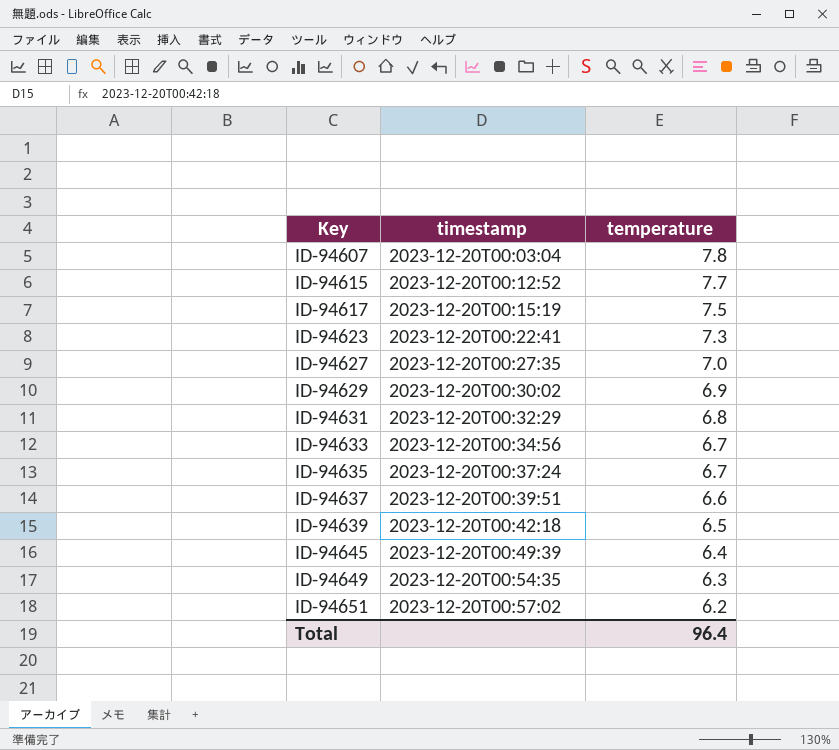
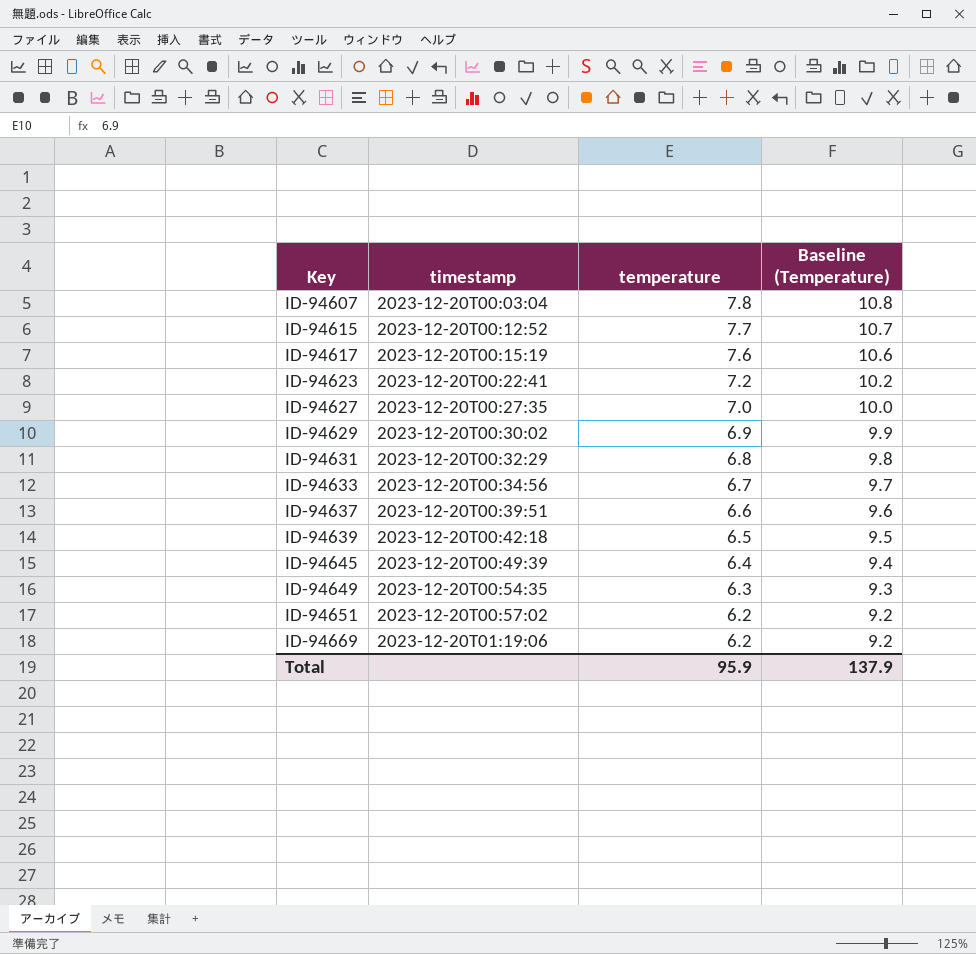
column Baseline (Temperature) | formula: none -> [temperature] + 3
row ID-94635: 2023-12-20T00:37:24 | 6.7 -> none
ID-94617 | temperature: 7.5 -> 7.6
ID-94623 | temperature: 7.3 -> 7.2
row ID-94669: none -> 2023-12-20T01:19:06 | 6.2 | 9.2
Total | temperature: 96.4 -> 95.9

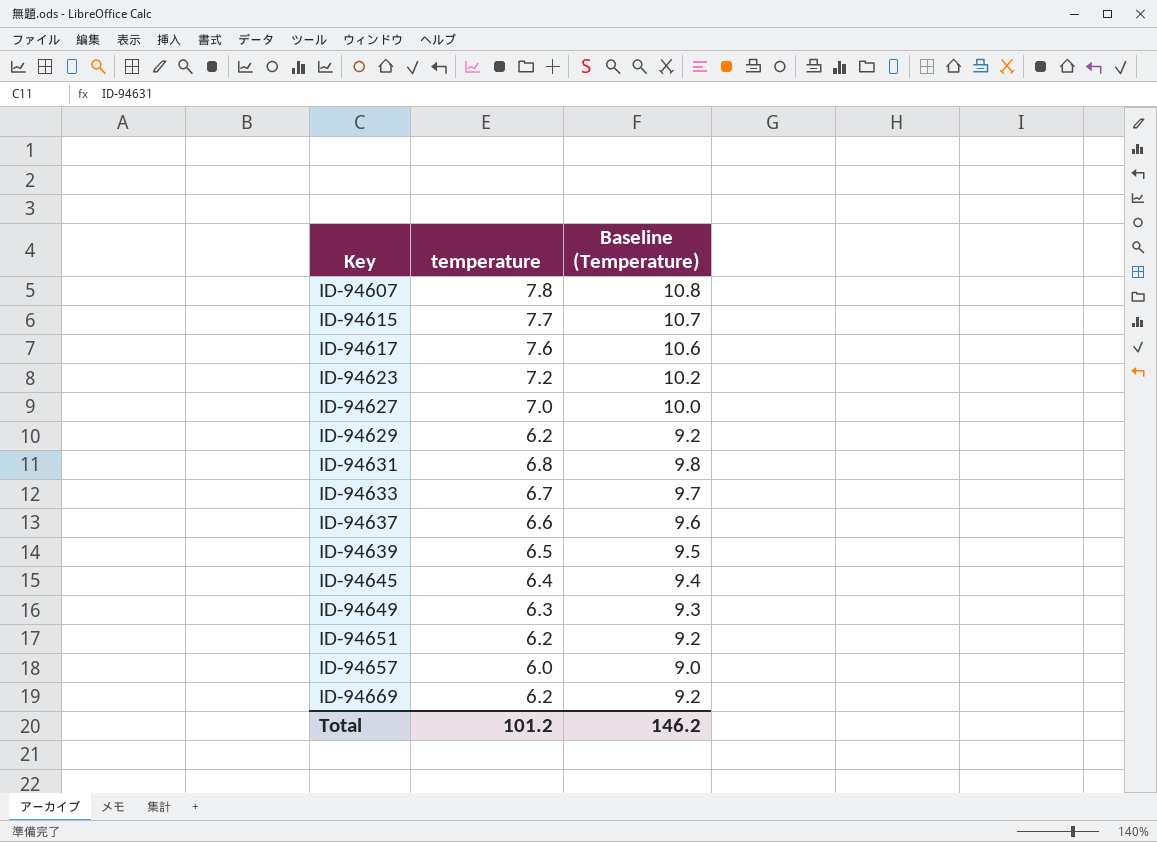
column timestamp | position: 2 -> none
ID-94629 | temperature: 6.9 -> 6.2
ID-94629 | Baseline (Temperature): 9.9 -> 9.2
row ID-94657: none -> 6.0 | 9.0
Total | temperature: 95.9 -> 101.2
Total | Baseline (Temperature): 137.9 -> 146.2

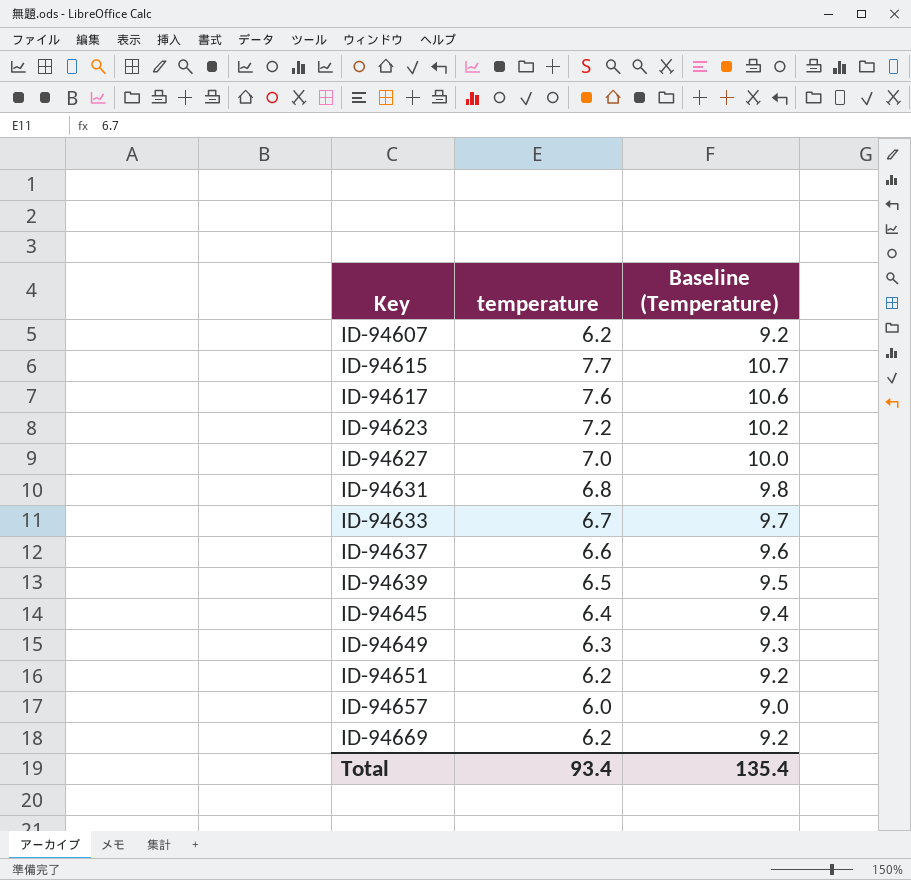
row ID-94629: 6.2 | 9.2 -> none
ID-94607 | temperature: 7.8 -> 6.2
ID-94607 | Baseline (Temperature): 10.8 -> 9.2
Total | temperature: 101.2 -> 93.4
Total | Baseline (Temperature): 146.2 -> 135.4

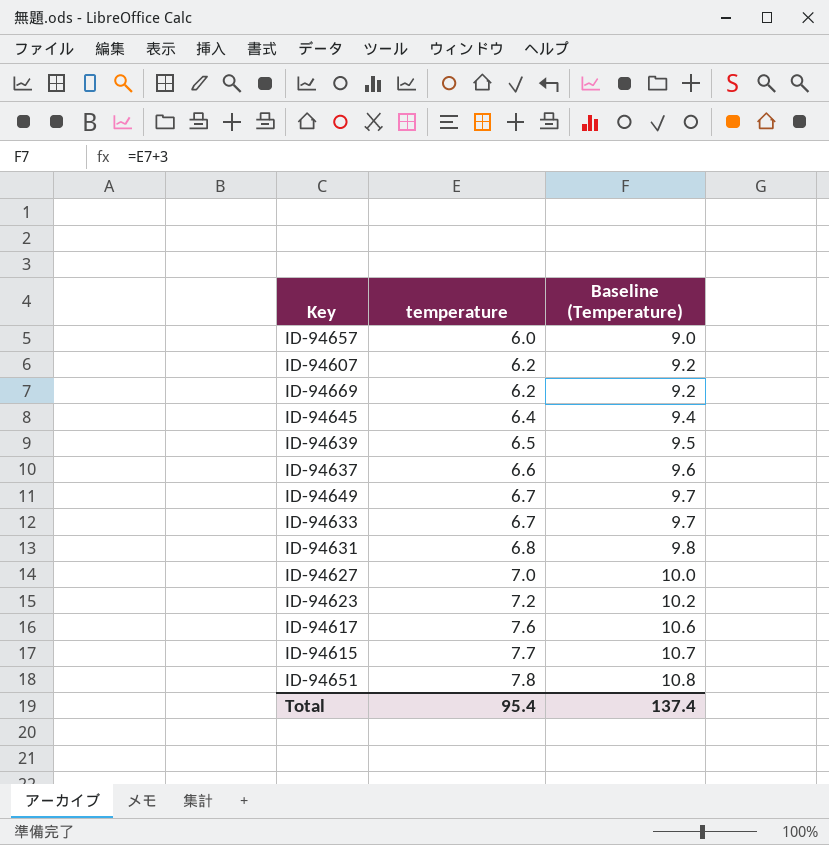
row order: Key ascending -> temperature ascending
ID-94649 | temperature: 6.3 -> 6.7
ID-94649 | Baseline (Temperature): 9.3 -> 9.7
ID-94651 | temperature: 6.2 -> 7.8
ID-94651 | Baseline (Temperature): 9.2 -> 10.8
Total | temperature: 93.4 -> 95.4
Total | Baseline (Temperature): 135.4 -> 137.4

